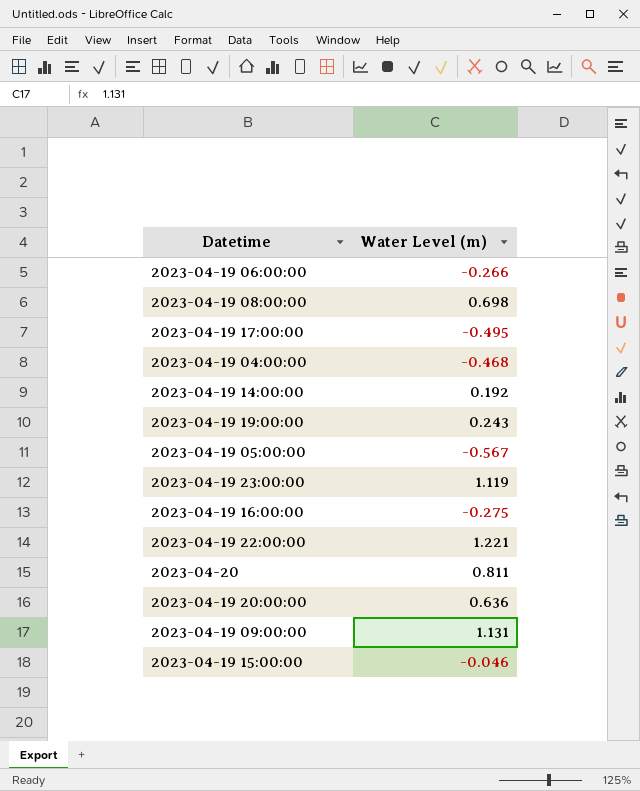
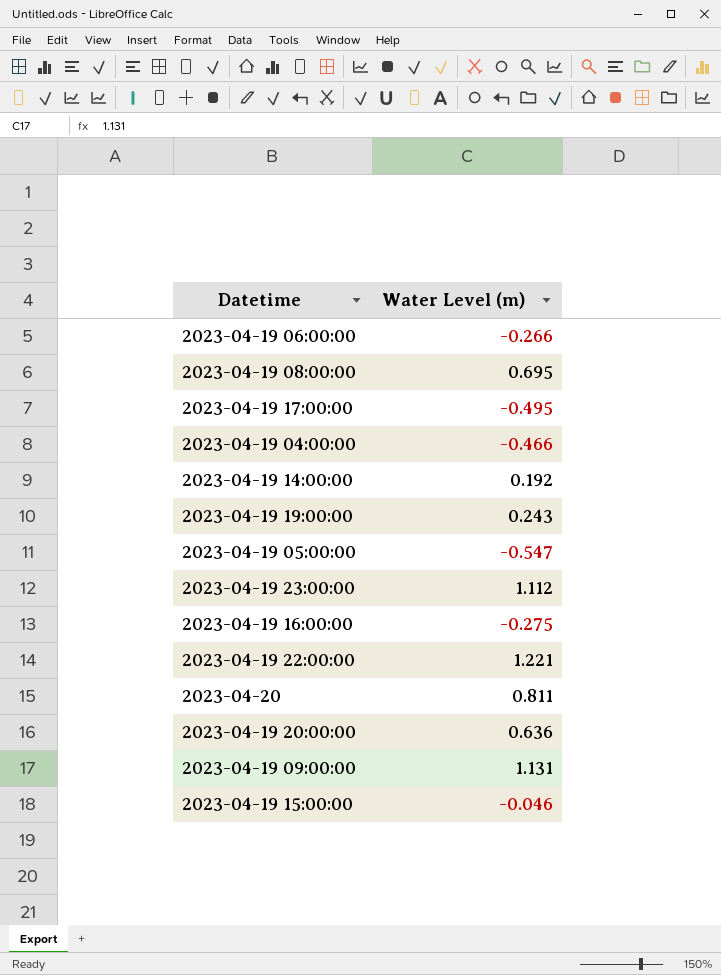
2023-04-19 08:00:00 | Water Level (m): 0.698 -> 0.695
2023-04-19 04:00:00 | Water Level (m): -0.468 -> -0.466
2023-04-19 05:00:00 | Water Level (m): -0.567 -> -0.547
2023-04-19 23:00:00 | Water Level (m): 1.119 -> 1.112

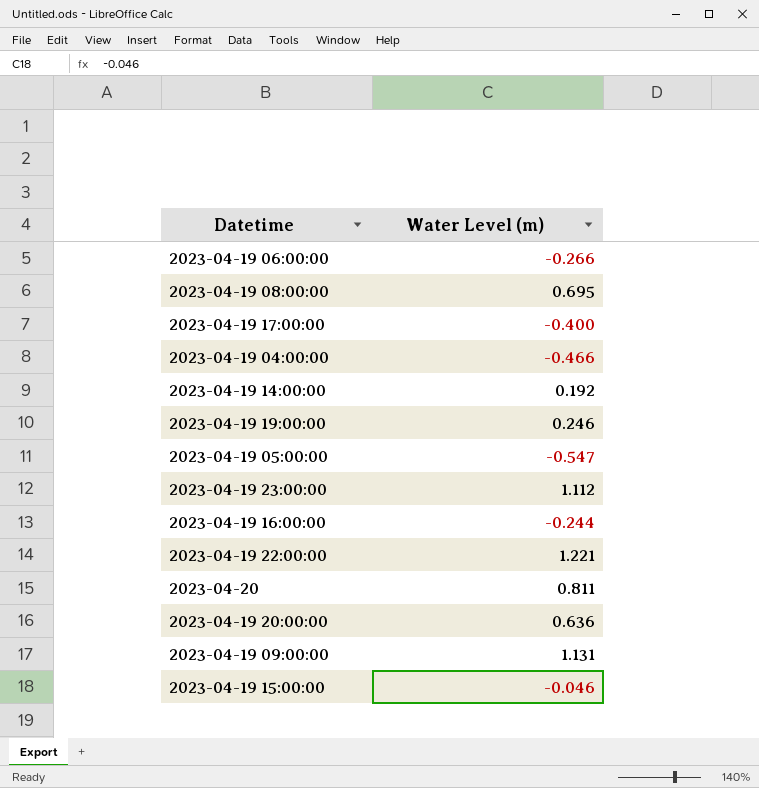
2023-04-19 17:00:00 | Water Level (m): -0.495 -> -0.400
2023-04-19 19:00:00 | Water Level (m): 0.243 -> 0.246
2023-04-19 16:00:00 | Water Level (m): -0.275 -> -0.244

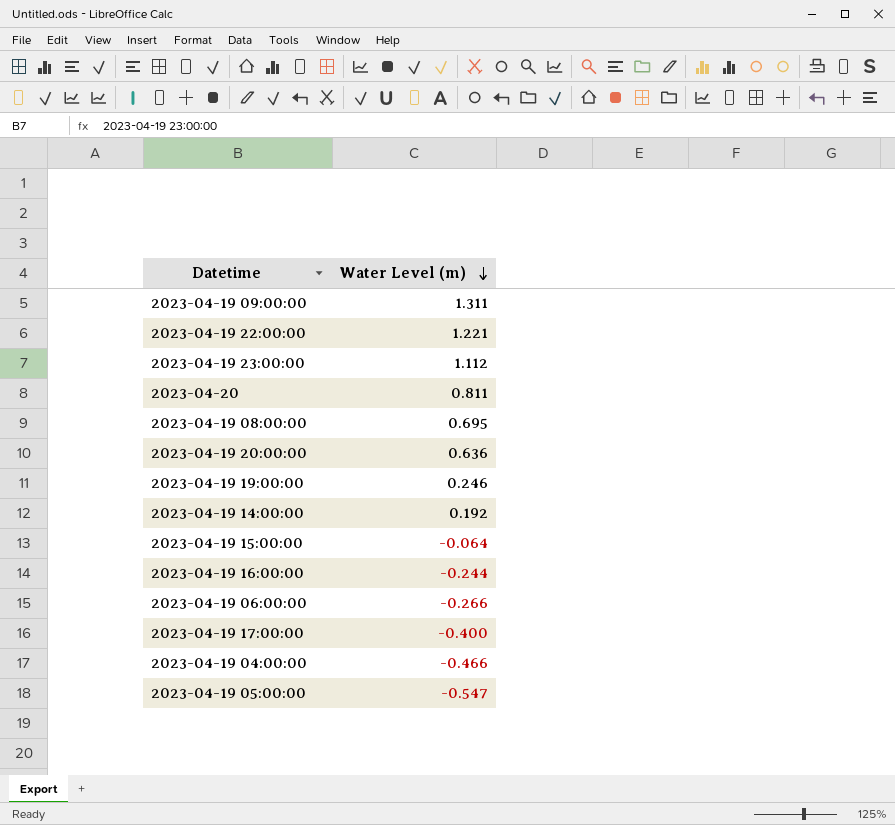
row order: none -> Water Level (m) descending
2023-04-19 09:00:00 | Water Level (m): 1.131 -> 1.311
2023-04-19 15:00:00 | Water Level (m): -0.046 -> -0.064

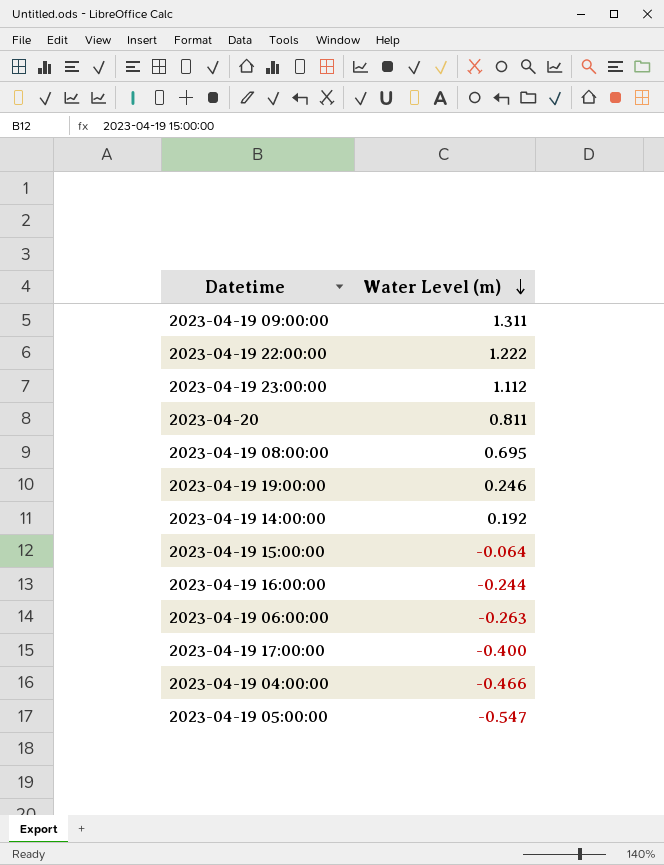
row 2023-04-19 20:00:00: 0.636 -> none
2023-04-19 22:00:00 | Water Level (m): 1.221 -> 1.222
2023-04-19 06:00:00 | Water Level (m): -0.266 -> -0.263

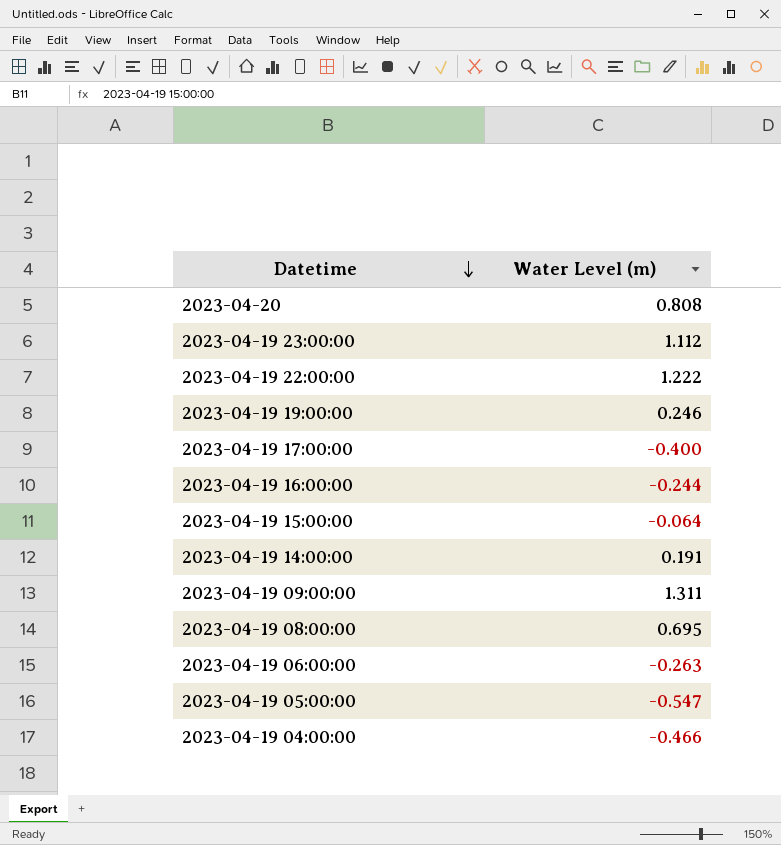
row order: Water Level (m) descending -> Datetime descending
2023-04-20 | Water Level (m): 0.811 -> 0.808
2023-04-19 14:00:00 | Water Level (m): 0.192 -> 0.191

